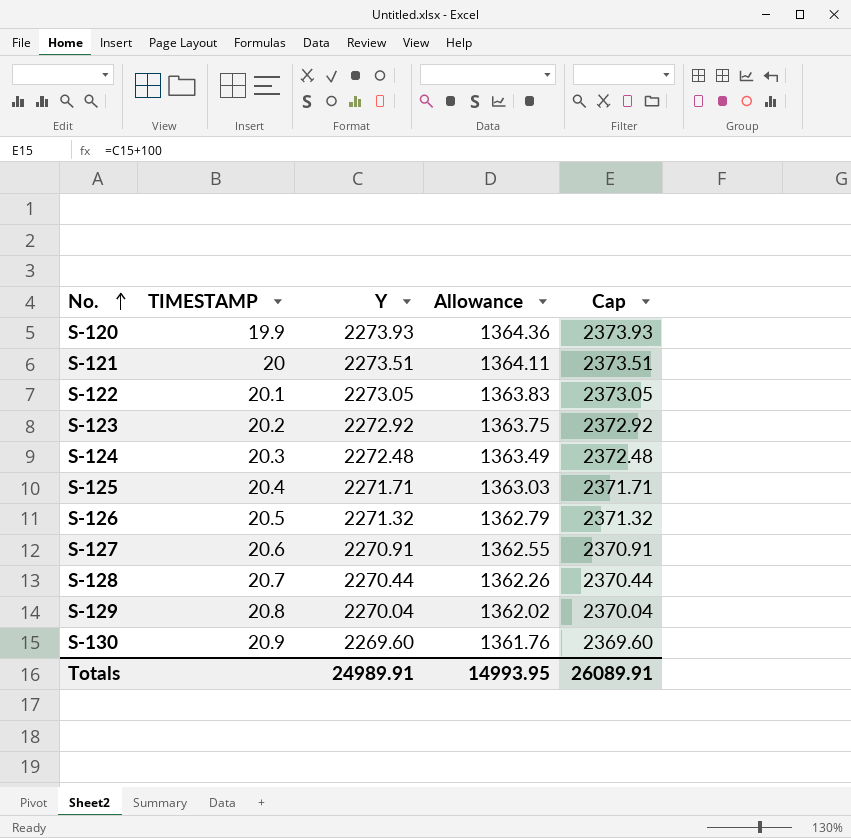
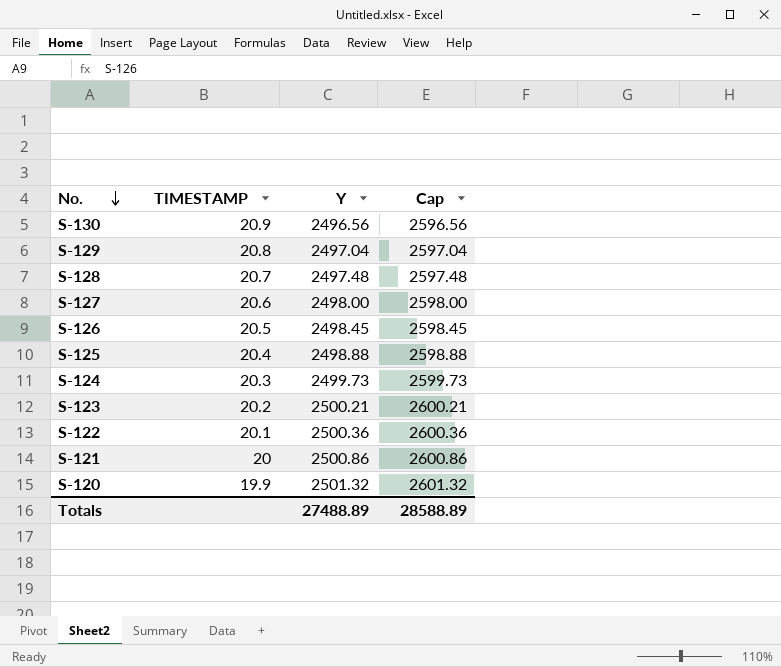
row order: No. ascending -> No. descending
column Allowance | formula: [Y] * 0.6 -> none
S-130 | Y: 2269.60 -> 2496.56
S-130 | Cap: 2369.60 -> 2596.56
S-129 | Y: 2270.04 -> 2497.04
S-129 | Cap: 2370.04 -> 2597.04
S-128 | Y: 2270.44 -> 2497.48
S-128 | Cap: 2370.44 -> 2597.48
S-127 | Y: 2270.91 -> 2498.00
S-127 | Cap: 2370.91 -> 2598.00
S-126 | Y: 2271.32 -> 2498.45
S-126 | Cap: 2371.32 -> 2598.45
S-125 | Y: 2271.71 -> 2498.88
S-125 | Cap: 2371.71 -> 2598.88
S-124 | Y: 2272.48 -> 2499.73
S-124 | Cap: 2372.48 -> 2599.73
S-123 | Y: 2272.92 -> 2500.21
S-123 | Cap: 2372.92 -> 2600.21
S-122 | Y: 2273.05 -> 2500.36
S-122 | Cap: 2373.05 -> 2600.36
S-121 | Y: 2273.51 -> 2500.86
S-121 | Cap: 2373.51 -> 2600.86
S-120 | Y: 2273.93 -> 2501.32
S-120 | Cap: 2373.93 -> 2601.32
Totals | Y: 24989.91 -> 27488.89
Totals | Cap: 26089.91 -> 28588.89

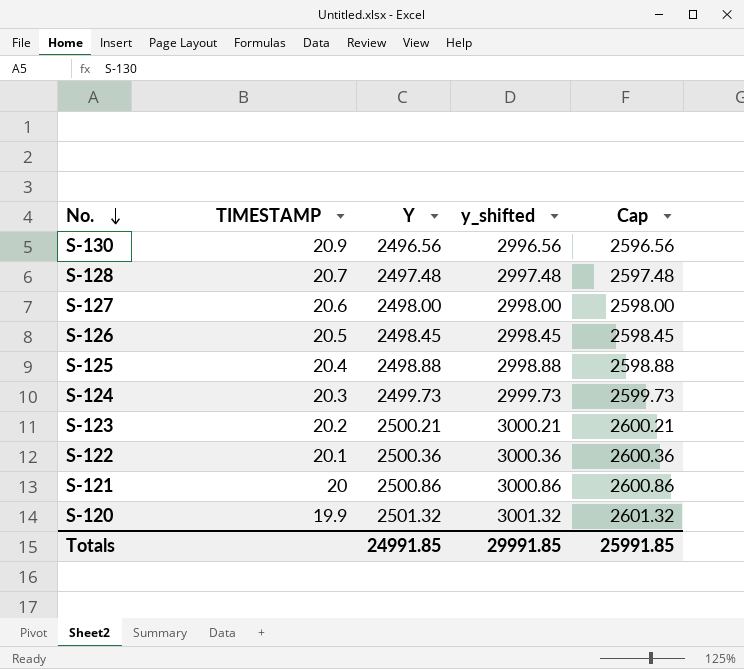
column y_shifted | formula: none -> [Y] + 500
row S-129: 20.8 | 2497.04 | 2597.04 -> none
Totals | Y: 27488.89 -> 24991.85
Totals | Cap: 28588.89 -> 25991.85

